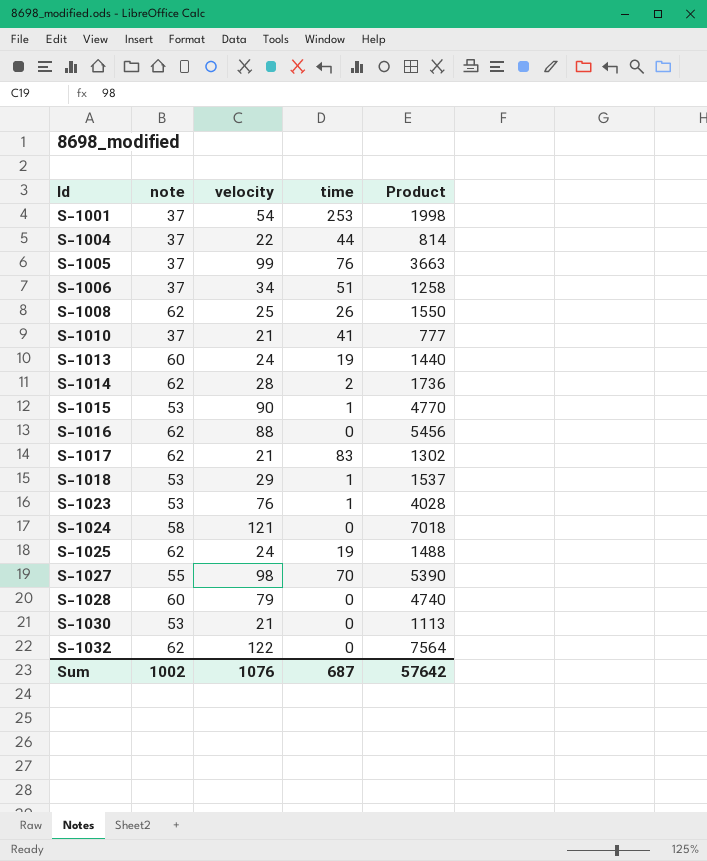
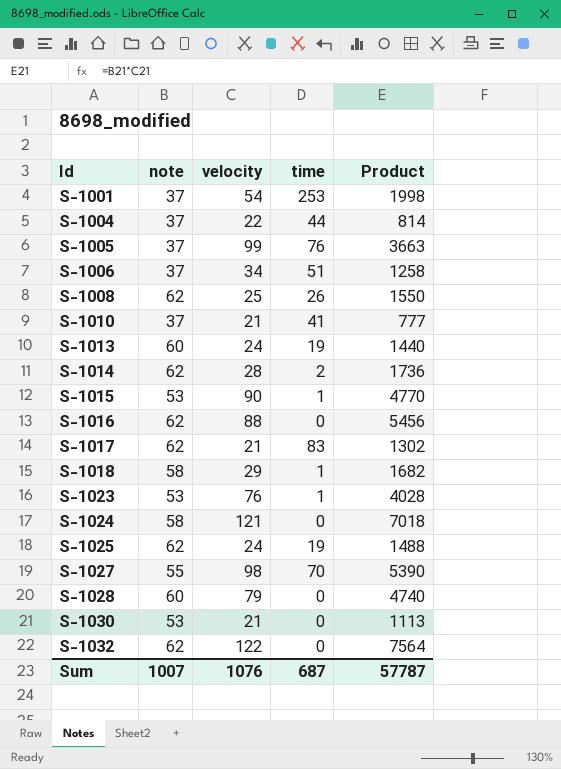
S-1018 | note: 53 -> 58
S-1018 | Product: 1537 -> 1682
Sum | note: 1002 -> 1007
Sum | Product: 57642 -> 57787

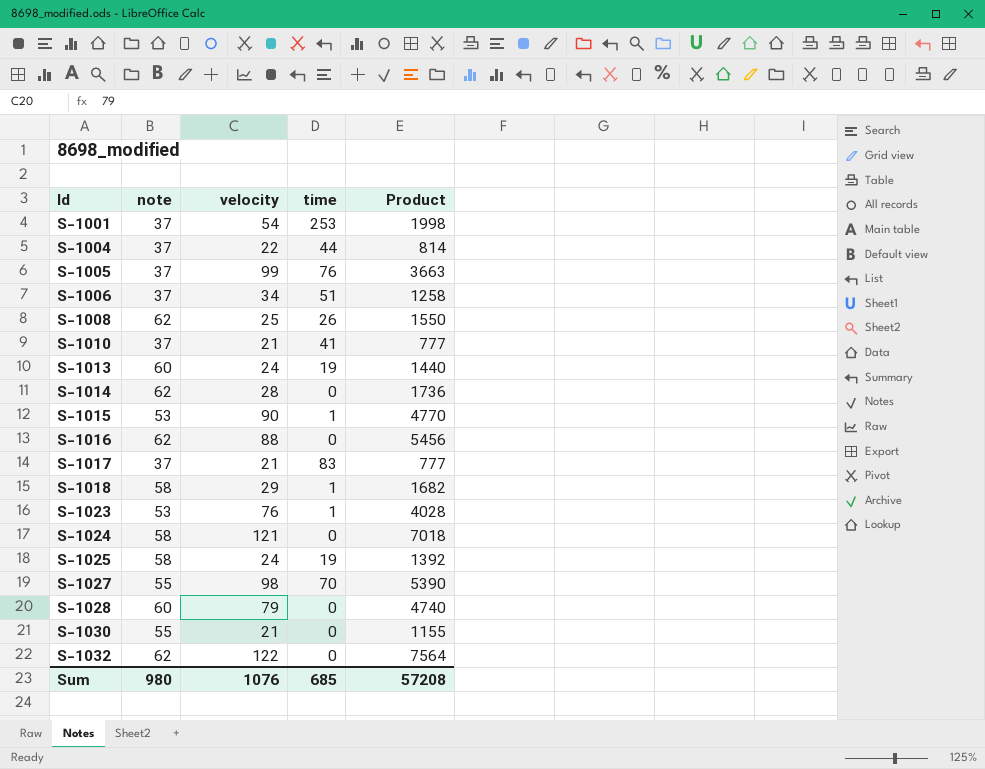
S-1014 | time: 2 -> 0
S-1017 | note: 62 -> 37
S-1017 | Product: 1302 -> 777
S-1025 | note: 62 -> 58
S-1025 | Product: 1488 -> 1392
S-1030 | note: 53 -> 55
S-1030 | Product: 1113 -> 1155
Sum | note: 1007 -> 980
Sum | time: 687 -> 685
Sum | Product: 57787 -> 57208

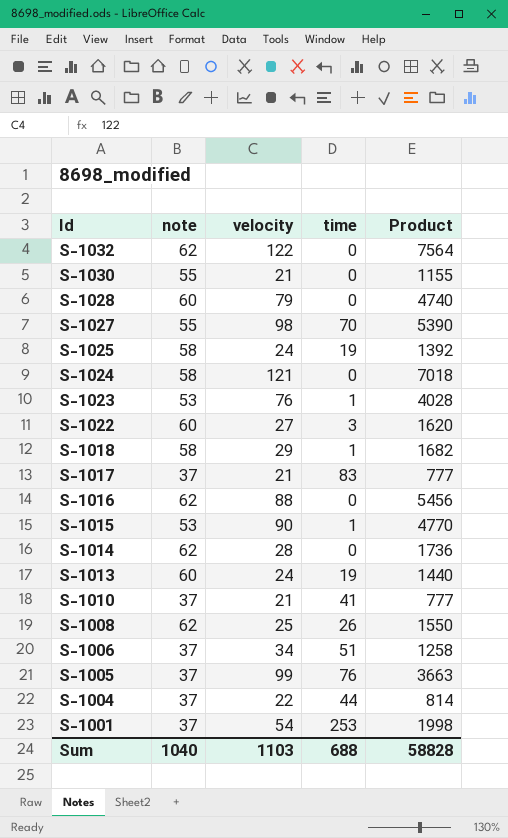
row order: Id ascending -> Id descending
row S-1022: none -> 60 | 27 | 3 | 1620
Sum | note: 980 -> 1040
Sum | velocity: 1076 -> 1103
Sum | time: 685 -> 688
Sum | Product: 57208 -> 58828

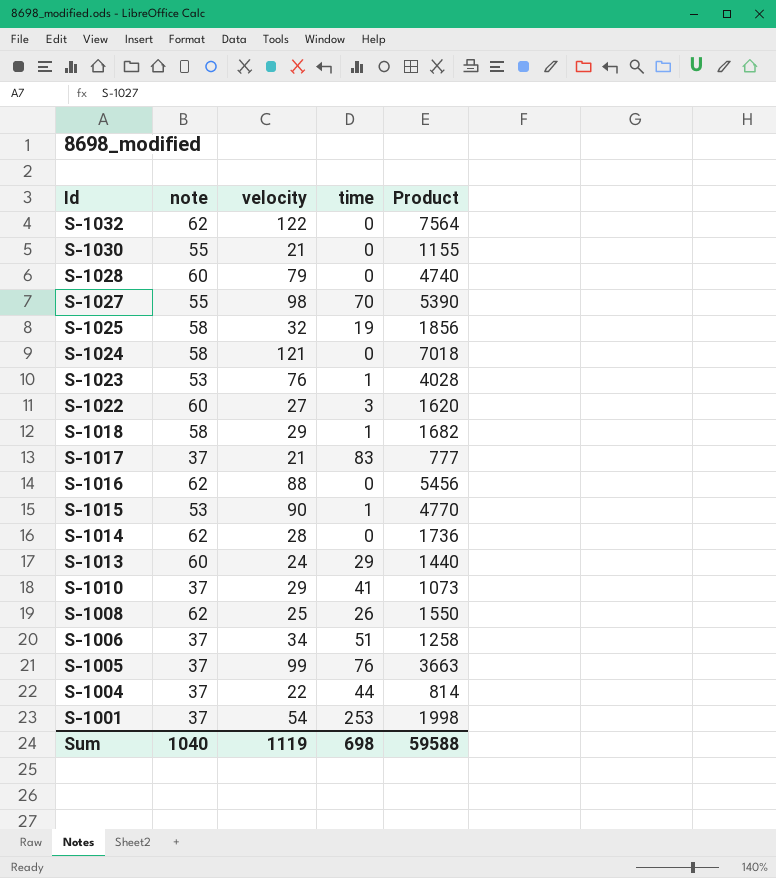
S-1025 | velocity: 24 -> 32
S-1025 | Product: 1392 -> 1856
S-1013 | time: 19 -> 29
S-1010 | velocity: 21 -> 29
S-1010 | Product: 777 -> 1073
Sum | velocity: 1103 -> 1119
Sum | time: 688 -> 698
Sum | Product: 58828 -> 59588

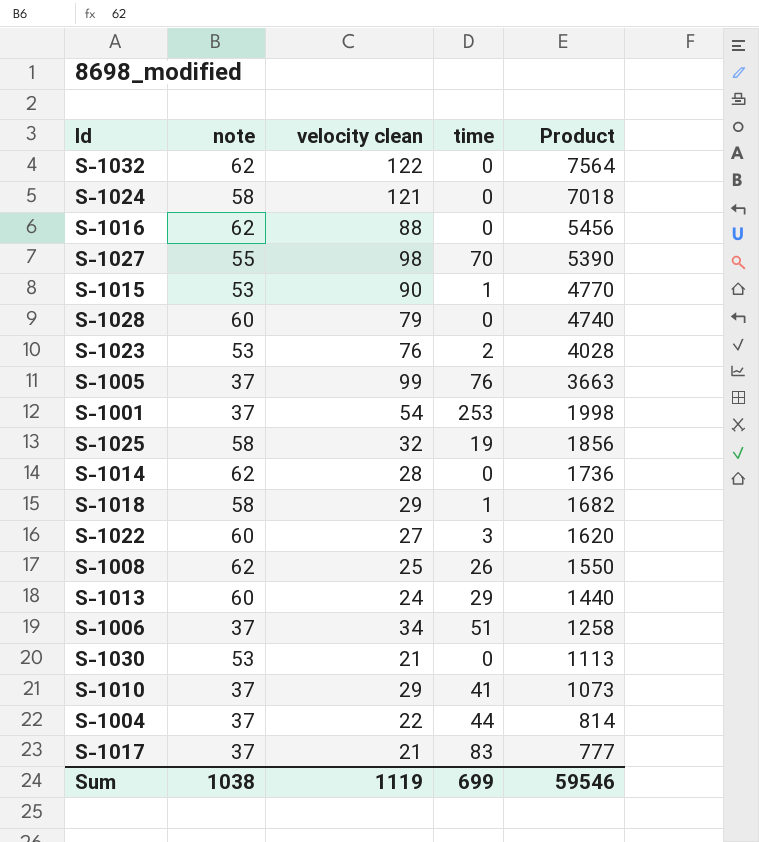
row order: Id descending -> Product descending
column name: velocity -> velocity clean
S-1023 | time: 1 -> 2
S-1030 | note: 55 -> 53
S-1030 | Product: 1155 -> 1113
Sum | note: 1040 -> 1038
Sum | time: 698 -> 699
Sum | Product: 59588 -> 59546

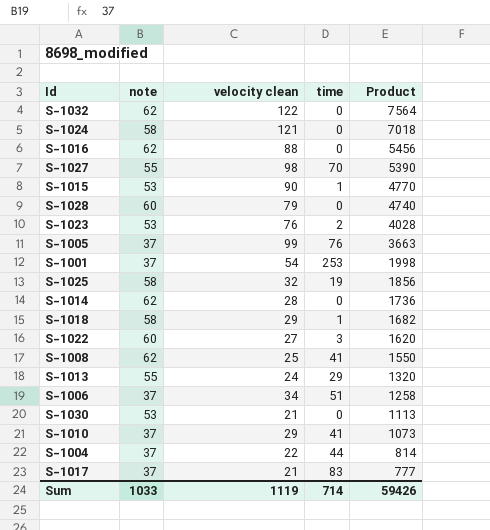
S-1008 | time: 26 -> 41
S-1013 | note: 60 -> 55
S-1013 | Product: 1440 -> 1320
Sum | note: 1038 -> 1033
Sum | time: 699 -> 714
Sum | Product: 59546 -> 59426

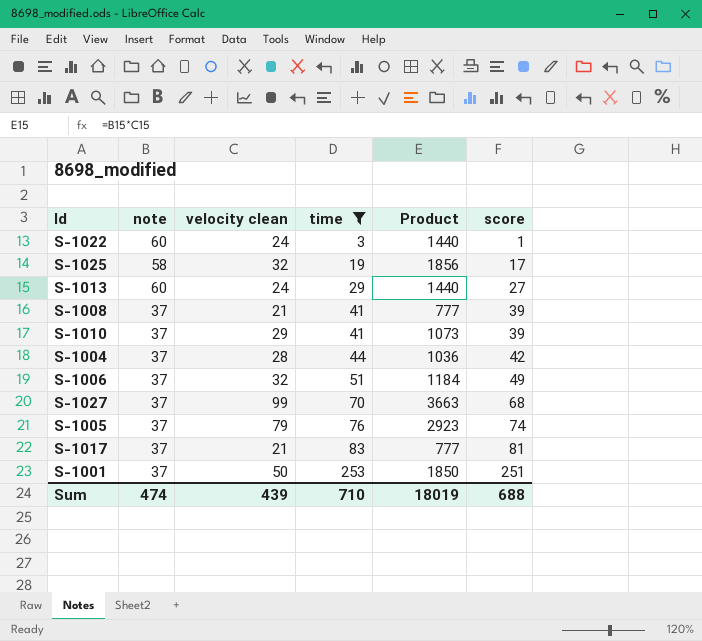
filter: none -> time >= 3
row order: Product descending -> time ascending
column score | formula: none -> [time] - 2
S-1022 | velocity clean: 27 -> 24
S-1022 | Product: 1620 -> 1440
S-1013 | note: 55 -> 60
S-1013 | Product: 1320 -> 1440
S-1008 | note: 62 -> 37
S-1008 | velocity clean: 25 -> 21
S-1008 | Product: 1550 -> 777
S-1004 | velocity clean: 22 -> 28
S-1004 | Product: 814 -> 1036
S-1006 | velocity clean: 34 -> 32
S-1006 | Product: 1258 -> 1184
S-1027 | note: 55 -> 37
S-1027 | velocity clean: 98 -> 99
S-1027 | Product: 5390 -> 3663
S-1005 | velocity clean: 99 -> 79
S-1005 | Product: 3663 -> 2923
S-1001 | velocity clean: 54 -> 50
S-1001 | Product: 1998 -> 1850
Sum | note: 1033 -> 474
Sum | velocity clean: 1119 -> 439
Sum | time: 714 -> 710
Sum | Product: 59426 -> 18019

